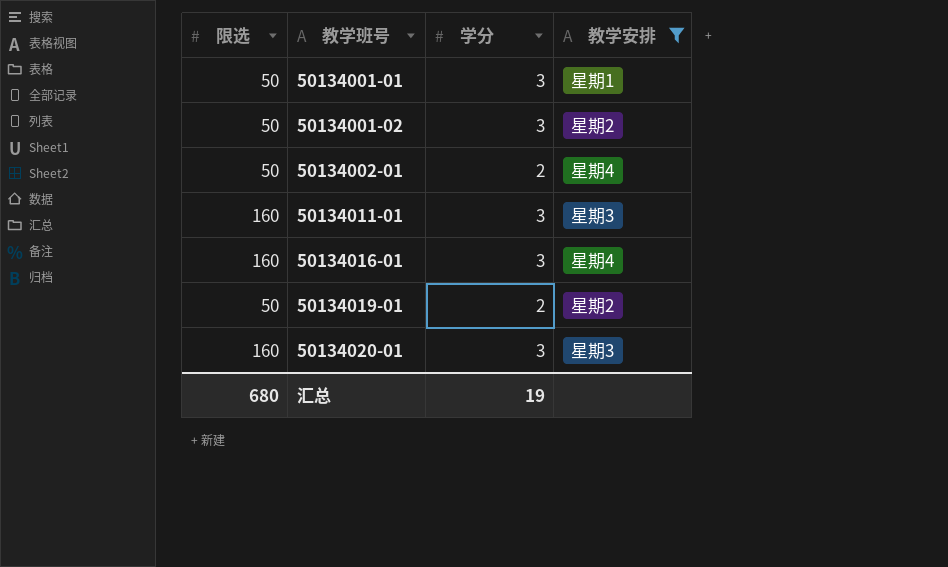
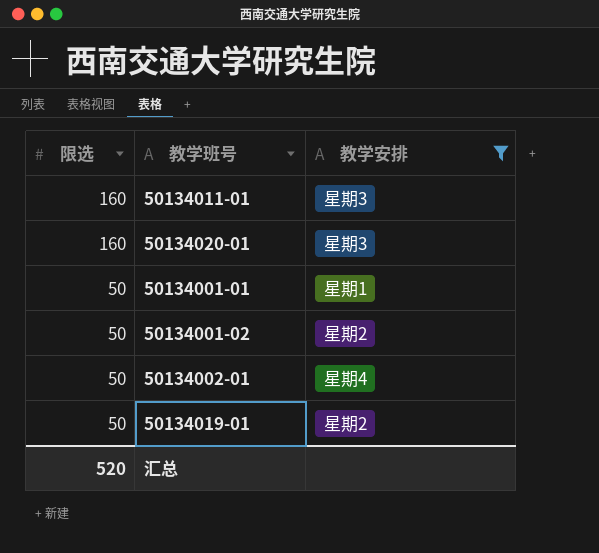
row order: 教学班号 ascending -> 限选 descending
column 学分 | position: 3 -> none
row 50134016-01: 160 | 3 | 星期4 -> none
汇总 | 限选: 680 -> 520

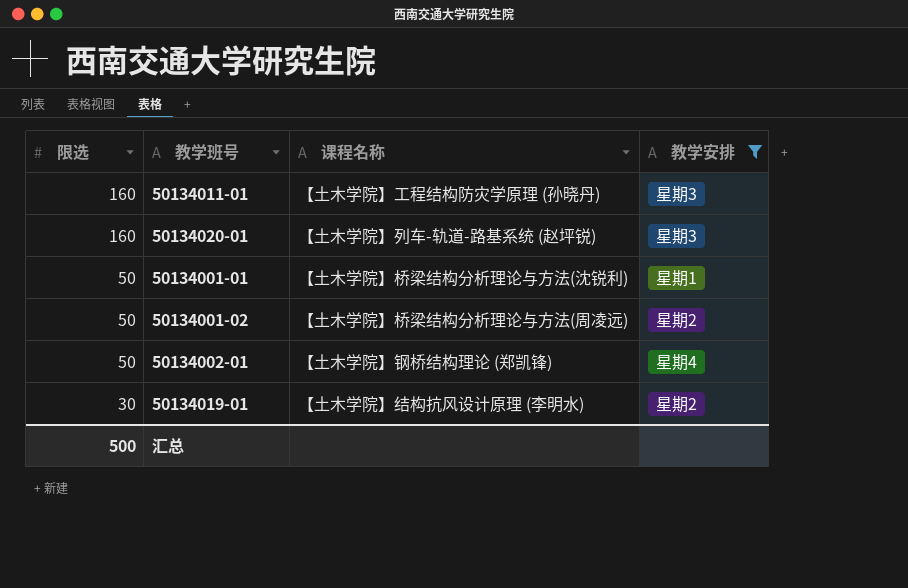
column 课程名称 | position: none -> 3
50134019-01 | 限选: 50 -> 30
汇总 | 限选: 520 -> 500

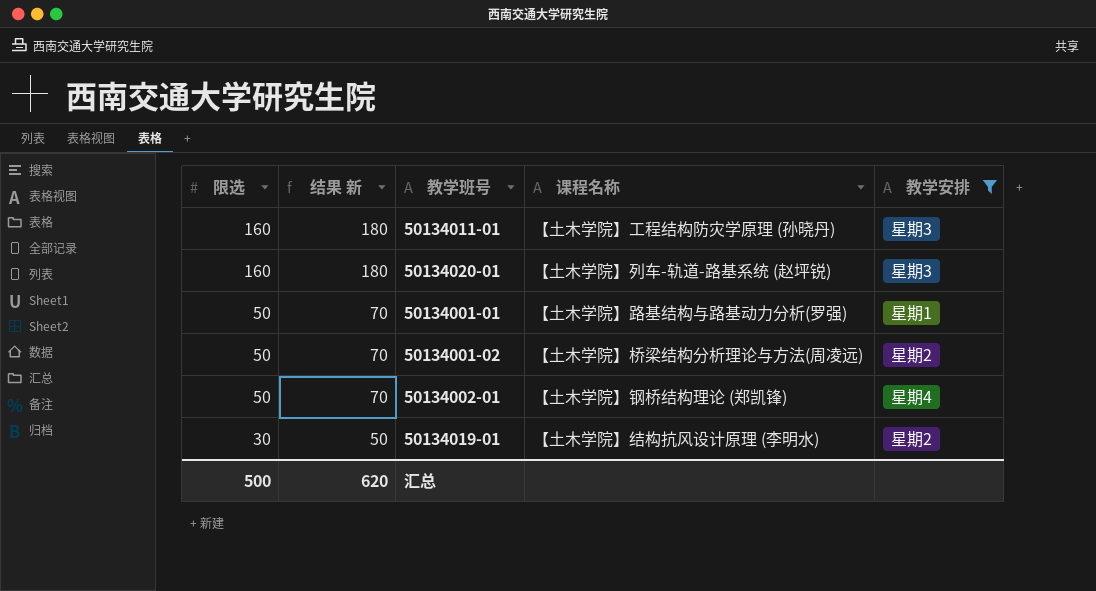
column 结果 新 | formula: none -> [限选] + 20
50134001-01 | 课程名称: 【土木学院】桥梁结构分析理论与方法(沈锐利) -> 【土木学院】路基结构与路基动力分析(罗强)

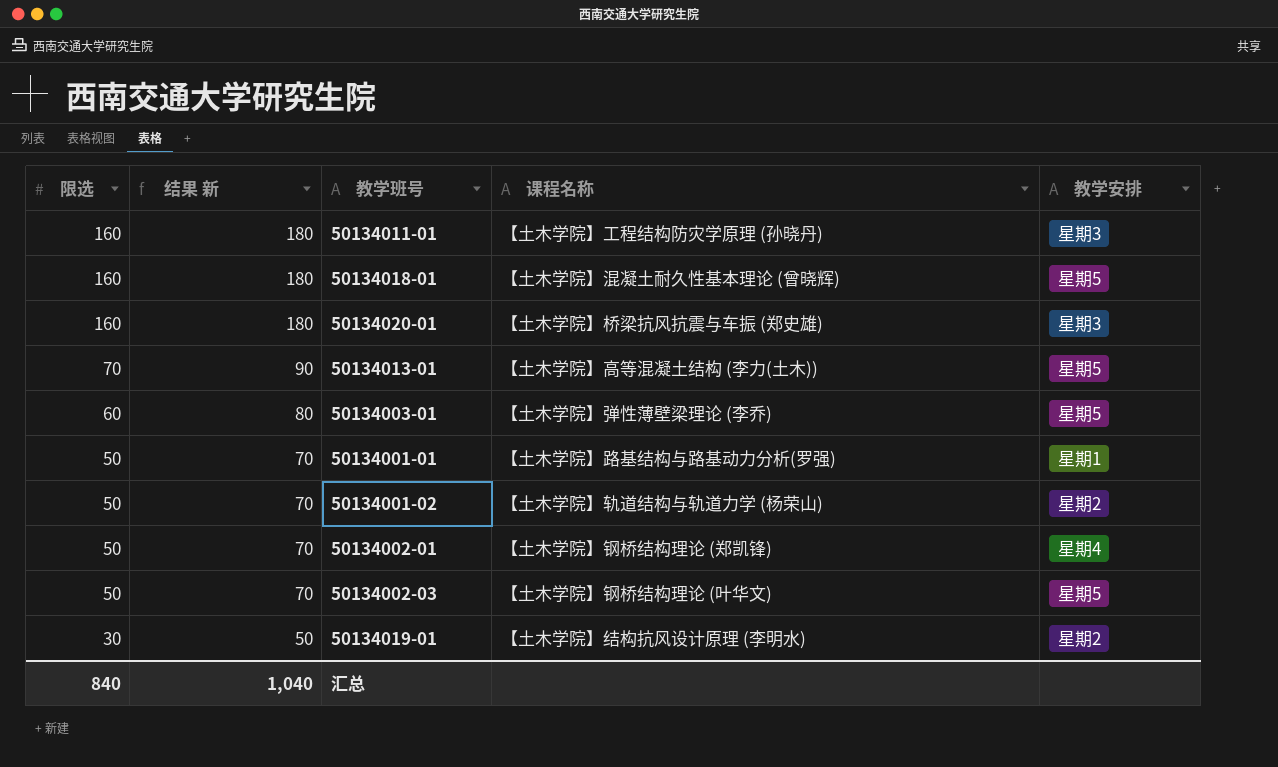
filter: 教学安排 != 星期5 -> none
50134020-01 | 课程名称: 【土木学院】列车-轨道-路基系统 (赵坪锐) -> 【土木学院】桥梁抗风抗震与车振 (郑史雄)
50134001-02 | 课程名称: 【土木学院】桥梁结构分析理论与方法(周凌远) -> 【土木学院】轨道结构与轨道力学 (杨荣山)
汇总 | 限选: 500 -> 840
汇总 | 结果 新: 620 -> 1,040

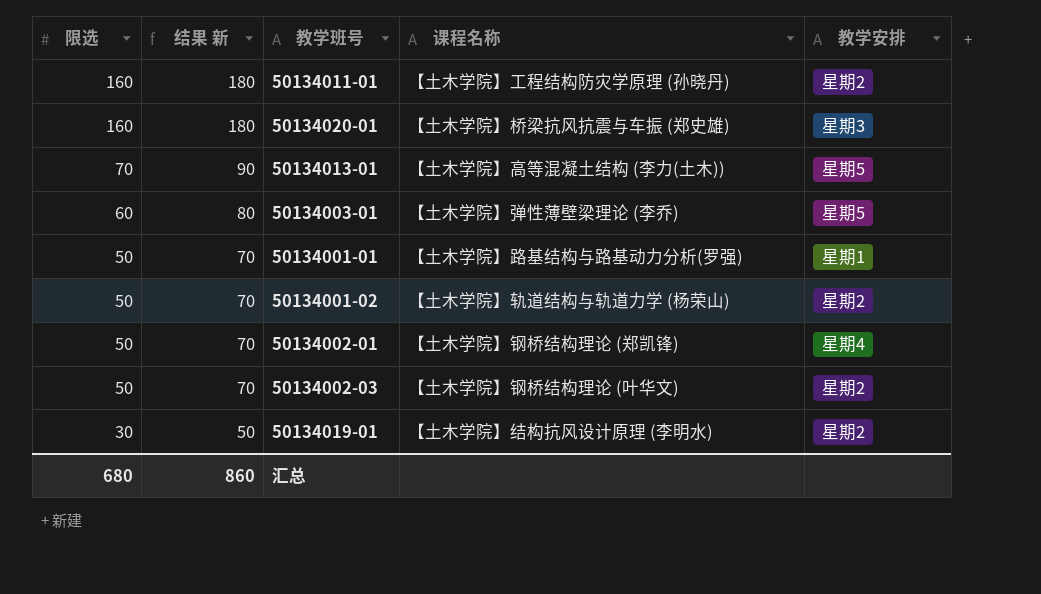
row 50134018-01: 160 | 180 | 【土木学院】混凝土耐久性基本理论 (曾晓辉) | 星期5 -> none
50134011-01 | 教学安排: 星期3 -> 星期2
50134002-03 | 教学安排: 星期5 -> 星期2
汇总 | 限选: 840 -> 680
汇总 | 结果 新: 1,040 -> 860

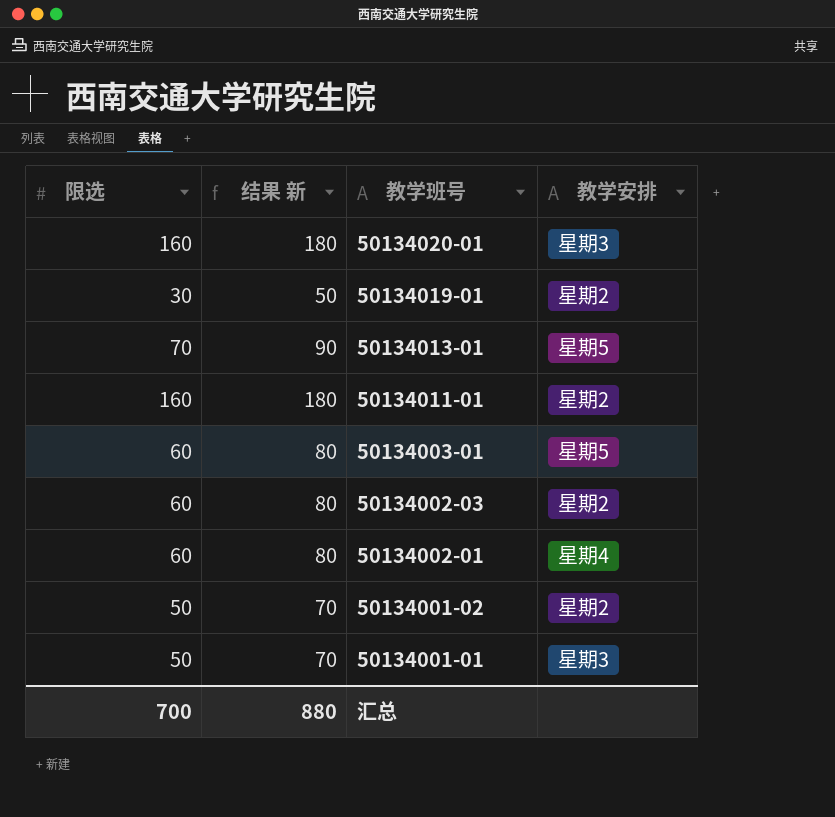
row order: 限选 descending -> 教学班号 descending
column 课程名称 | position: 4 -> none
50134002-03 | 限选: 50 -> 60
50134002-03 | 结果 新: 70 -> 80
50134002-01 | 限选: 50 -> 60
50134002-01 | 结果 新: 70 -> 80
50134001-01 | 教学安排: 星期1 -> 星期3
汇总 | 限选: 680 -> 700
汇总 | 结果 新: 860 -> 880

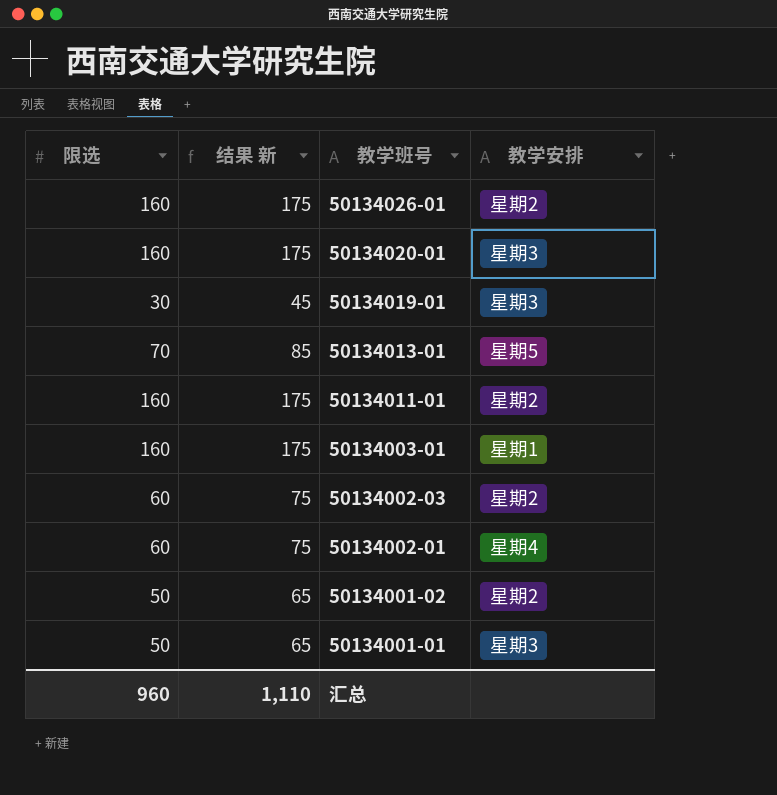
column 结果 新 | formula: [限选] + 20 -> [限选] + 15
row 50134026-01: none -> 160 | 175 | 星期2
50134019-01 | 教学安排: 星期2 -> 星期3
50134003-01 | 限选: 60 -> 160
50134003-01 | 教学安排: 星期5 -> 星期1
汇总 | 限选: 700 -> 960
汇总 | 结果 新: 880 -> 1,110

